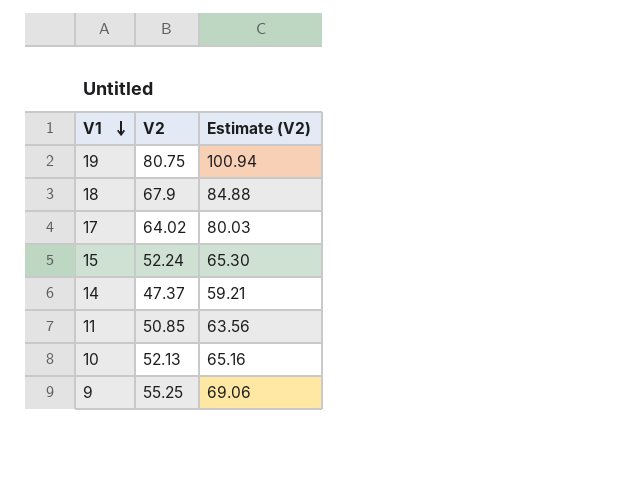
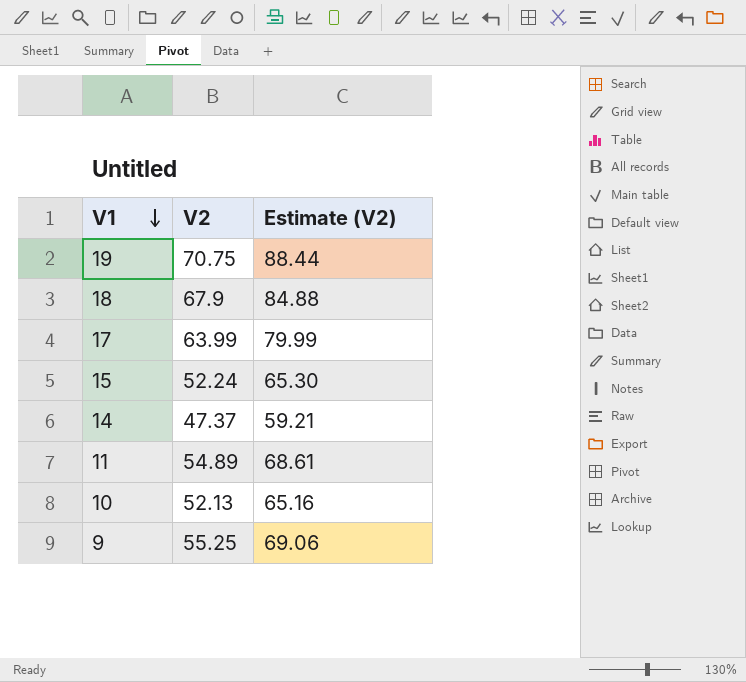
19 | V2: 80.75 -> 70.75
19 | Estimate (V2): 100.94 -> 88.44
17 | V2: 64.02 -> 63.99
17 | Estimate (V2): 80.03 -> 79.99
11 | V2: 50.85 -> 54.89
11 | Estimate (V2): 63.56 -> 68.61

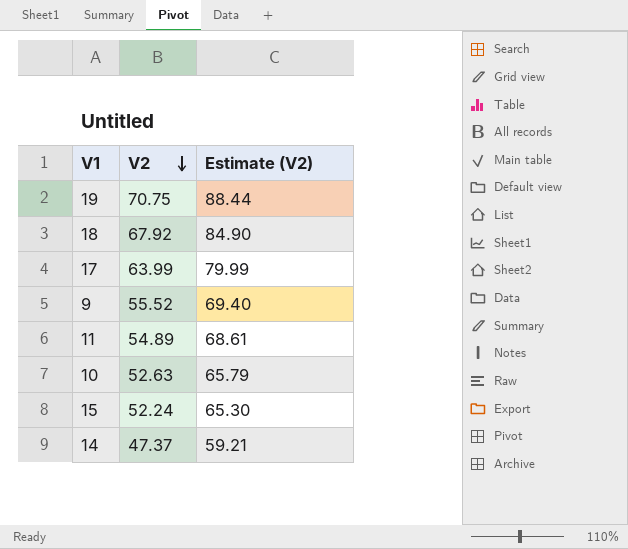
row order: V1 descending -> V2 descending
18 | V2: 67.9 -> 67.92
18 | Estimate (V2): 84.88 -> 84.90
9 | V2: 55.25 -> 55.52
9 | Estimate (V2): 69.06 -> 69.40
10 | V2: 52.13 -> 52.63
10 | Estimate (V2): 65.16 -> 65.79

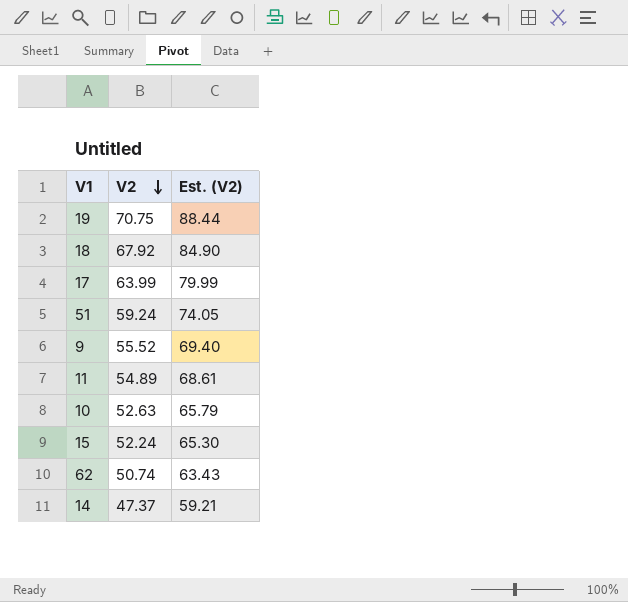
column name: Estimate (V2) -> Est. (V2)
row 51: none -> 59.24 | 74.05
row 62: none -> 50.74 | 63.43

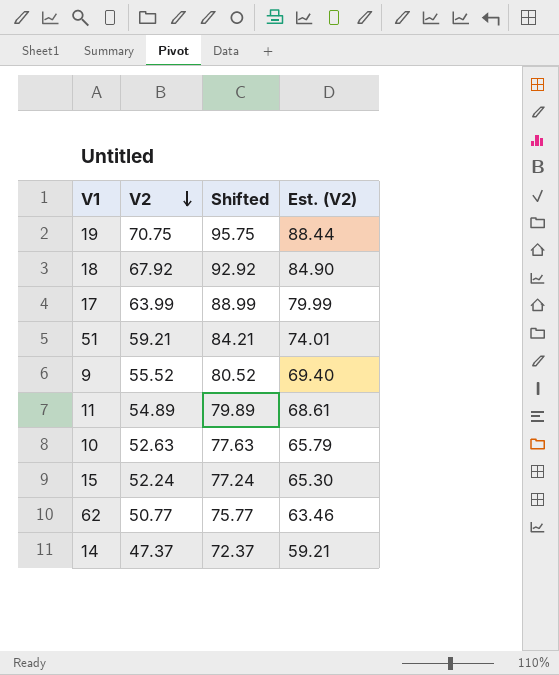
column Shifted | formula: none -> [V2] + 25
51 | V2: 59.24 -> 59.21
51 | Est. (V2): 74.05 -> 74.01
62 | V2: 50.74 -> 50.77
62 | Est. (V2): 63.43 -> 63.46

